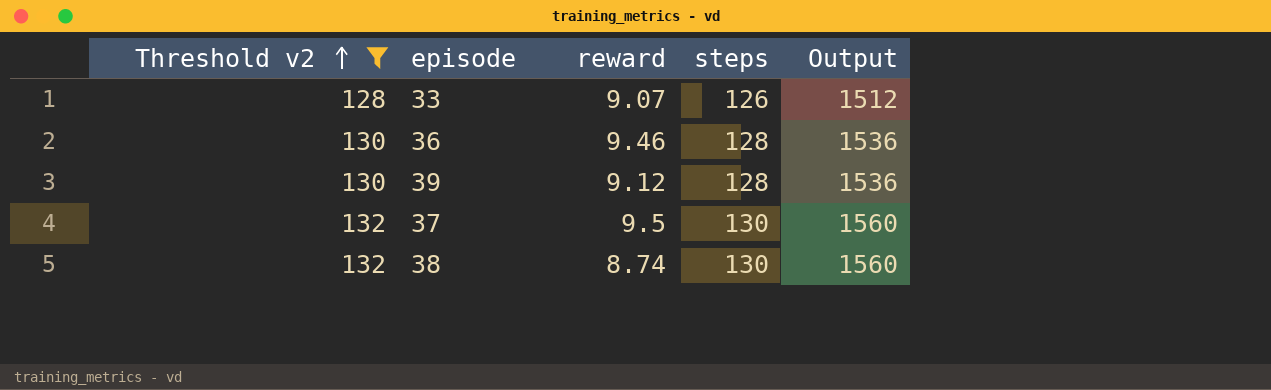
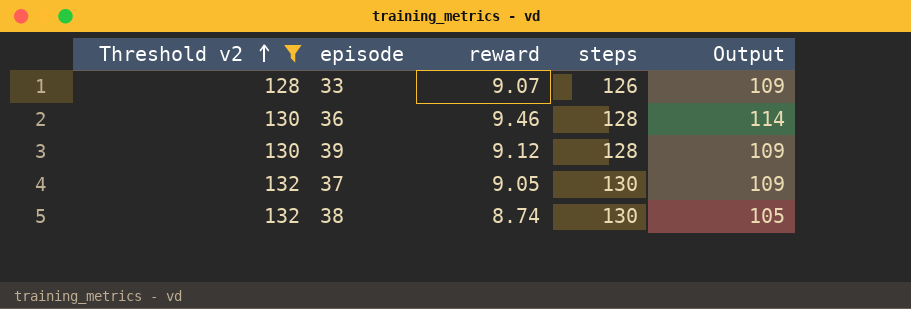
column Output | formula: [steps] * 12 -> [reward] * 12
37 | reward: 9.5 -> 9.05

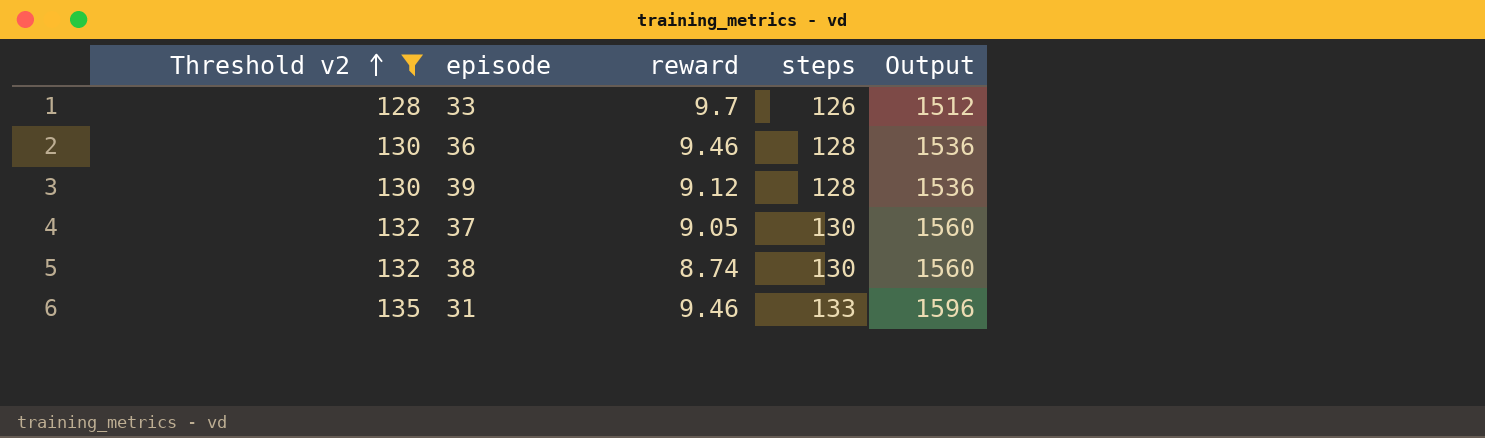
column Output | formula: [reward] * 12 -> [steps] * 12
33 | reward: 9.07 -> 9.7
row 31: none -> 135 | 9.46 | 133 | 1596

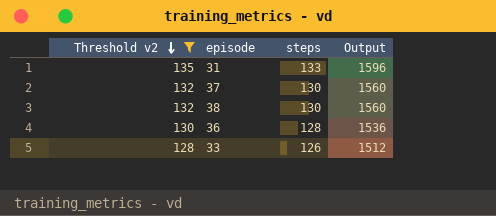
row order: Threshold v2 ascending -> Threshold v2 descending
column reward | position: 3 -> none
row 39: 130 | 9.12 | 128 | 1536 -> none

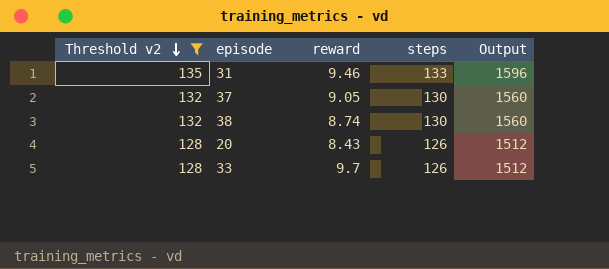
column reward | position: none -> 3
row 36: 130 | 128 | 1536 -> none
row 20: none -> 128 | 8.43 | 126 | 1512

